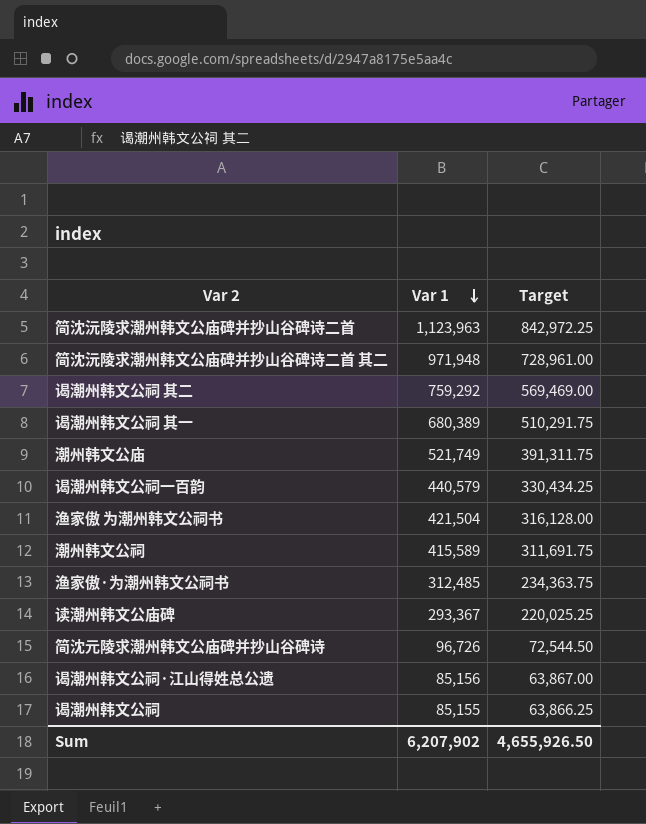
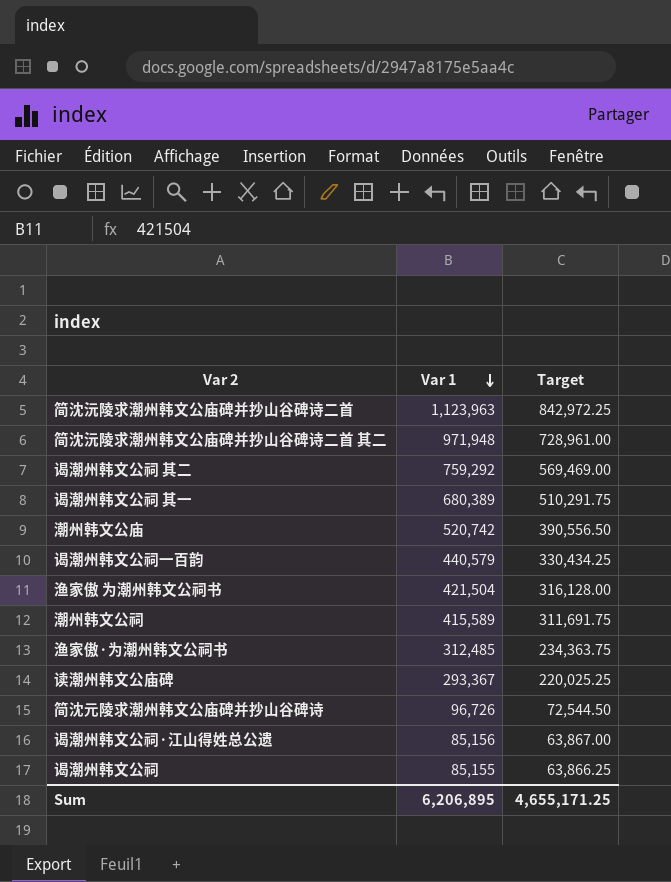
潮州韩文公庙 | Var 1: 521,749 -> 520,742
潮州韩文公庙 | Target: 391,311.75 -> 390,556.50
Sum | Var 1: 6,207,902 -> 6,206,895
Sum | Target: 4,655,926.50 -> 4,655,171.25

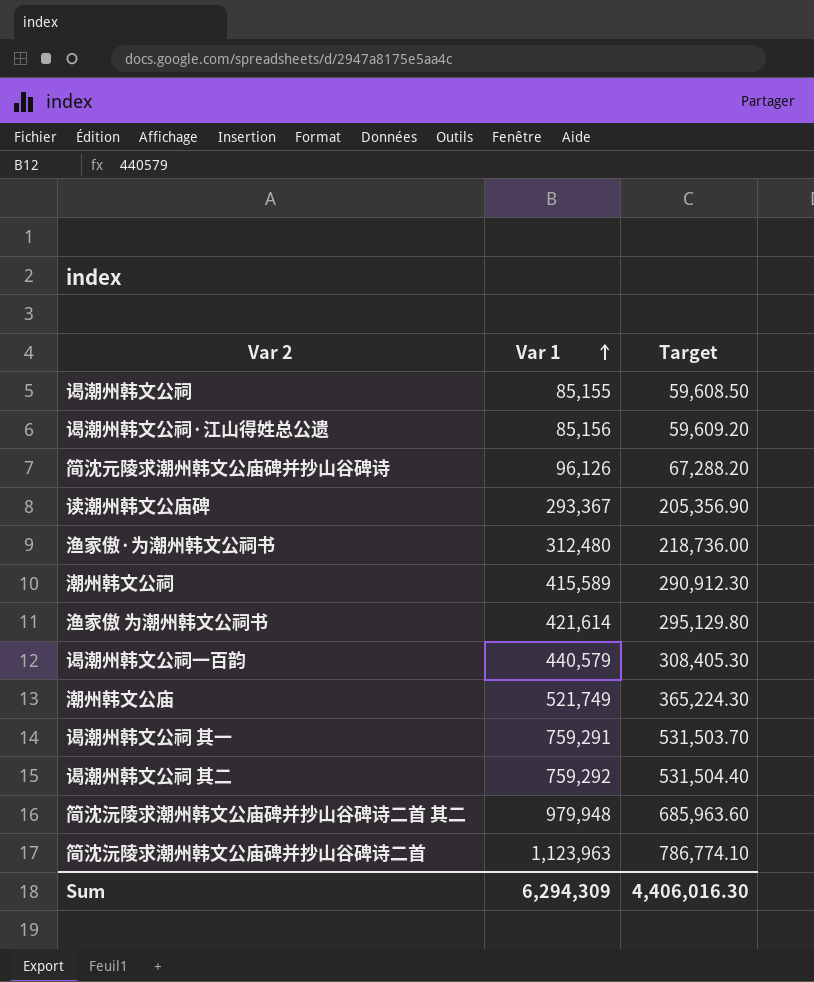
row order: Var 1 descending -> Var 1 ascending
column Target | formula: [Var 1] * 0.75 -> [Var 1] * 0.7
简沈元陵求潮州韩文公庙碑并抄山谷碑诗 | Var 1: 96,726 -> 96,126
渔家傲·为潮州韩文公祠书 | Var 1: 312,485 -> 312,480
渔家傲 为潮州韩文公祠书 | Var 1: 421,504 -> 421,614
潮州韩文公庙 | Var 1: 520,742 -> 521,749
谒潮州韩文公祠 其一 | Var 1: 680,389 -> 759,291
简沈沅陵求潮州韩文公庙碑并抄山谷碑诗二首 其二 | Var 1: 971,948 -> 979,948
Sum | Var 1: 6,206,895 -> 6,294,309
Sum | Target: 4,655,171.25 -> 4,406,016.30

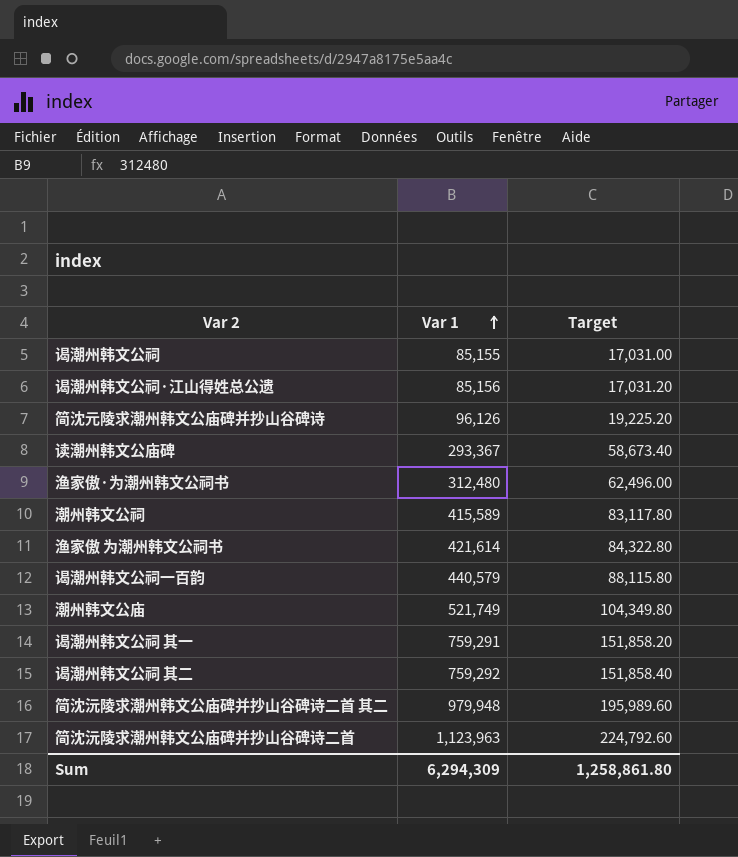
column Target | formula: [Var 1] * 0.7 -> [Var 1] * 0.2
Sum | Target: 4,406,016.30 -> 1,258,861.80

